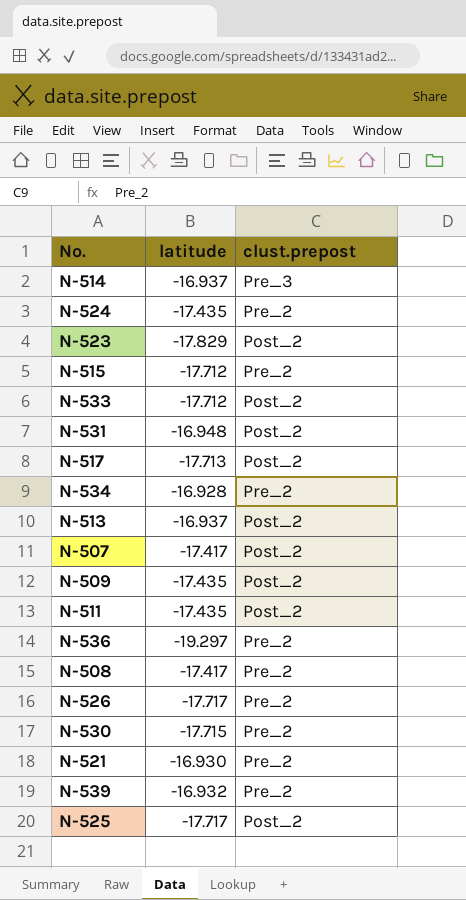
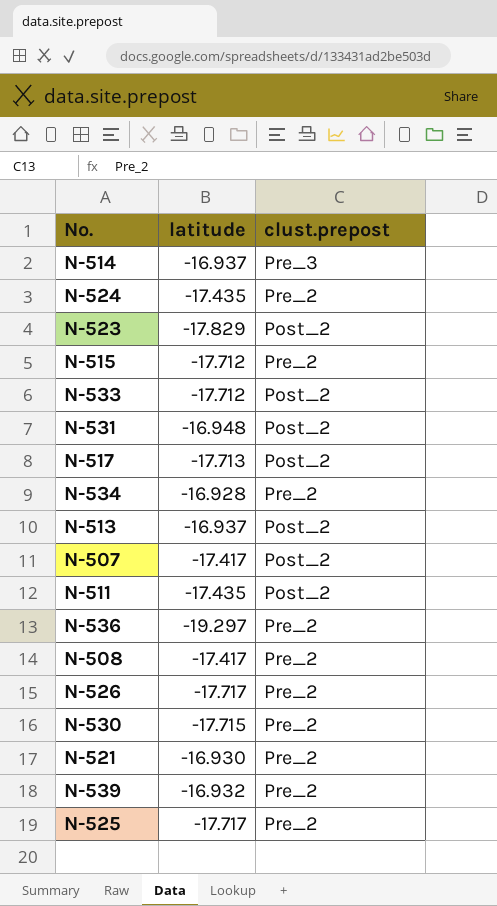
row N-509: -17.435 | Post_2 -> none
N-525 | clust.prepost: Post_2 -> Pre_2

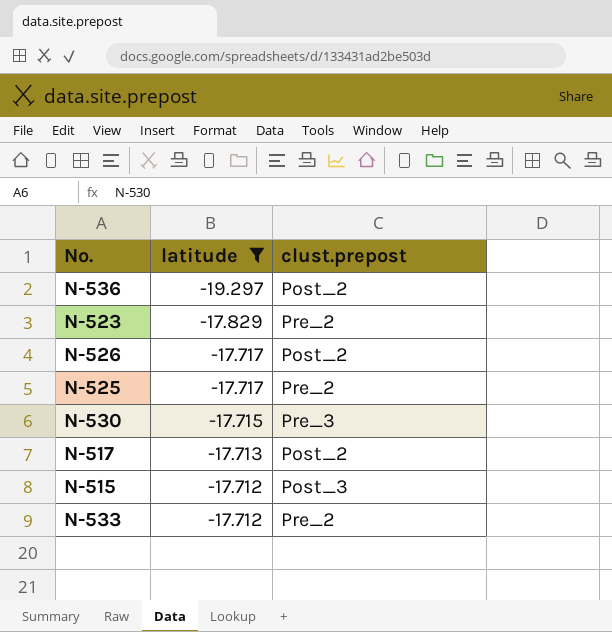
filter: none -> latitude <= -17.712
row order: none -> latitude ascending
N-536 | clust.prepost: Pre_2 -> Post_2
N-523 | clust.prepost: Post_2 -> Pre_2
N-526 | clust.prepost: Pre_2 -> Post_2
N-530 | clust.prepost: Pre_2 -> Pre_3
N-515 | clust.prepost: Pre_2 -> Post_3
N-533 | clust.prepost: Post_2 -> Pre_2

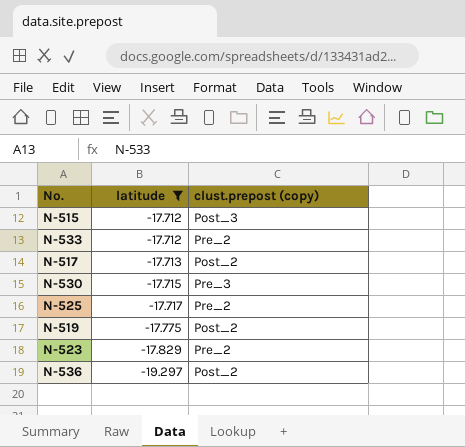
row order: latitude ascending -> latitude descending
column name: clust.prepost -> clust.prepost (copy)
row N-526: -17.717 | Post_2 -> none
row N-519: none -> -17.775 | Post_2

